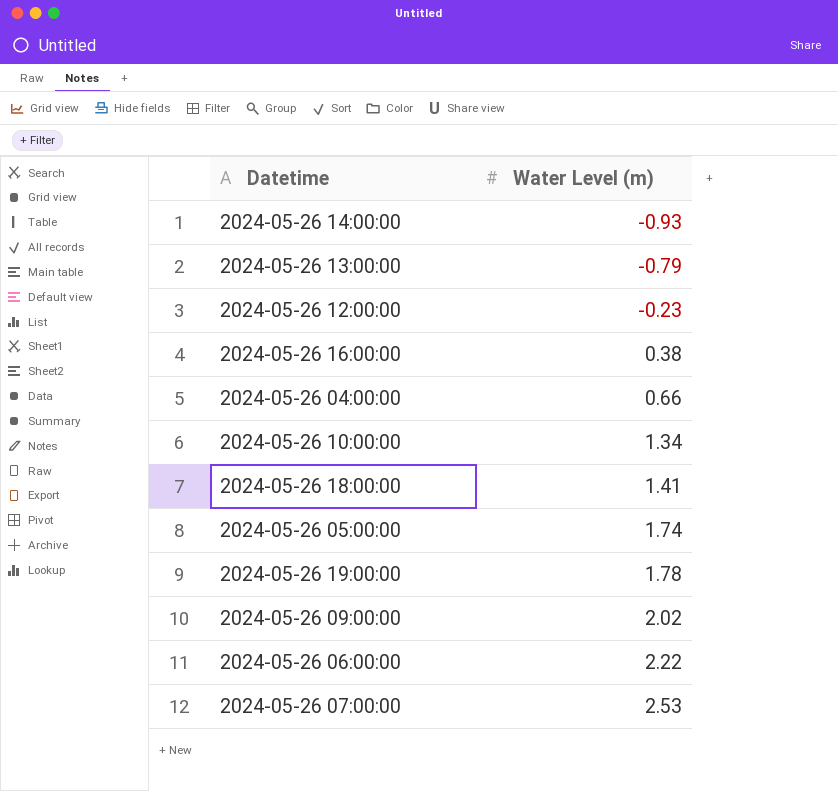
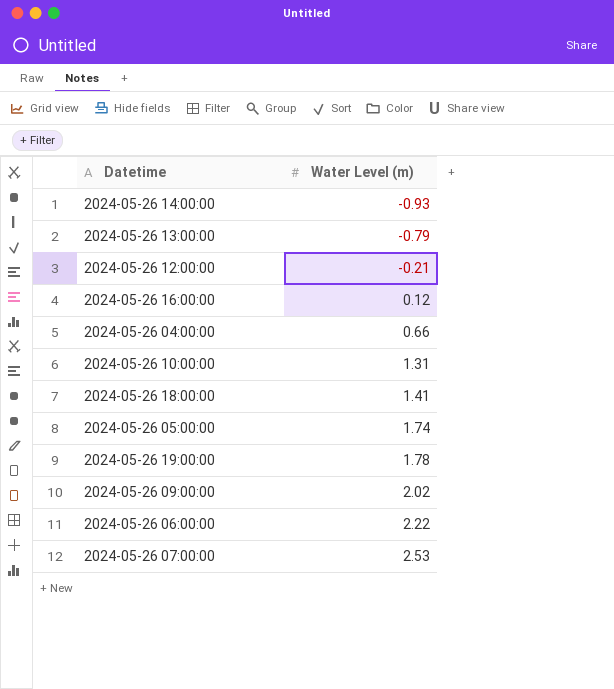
2024-05-26 12:00:00 | Water Level (m): -0.23 -> -0.21
2024-05-26 16:00:00 | Water Level (m): 0.38 -> 0.12
2024-05-26 10:00:00 | Water Level (m): 1.34 -> 1.31

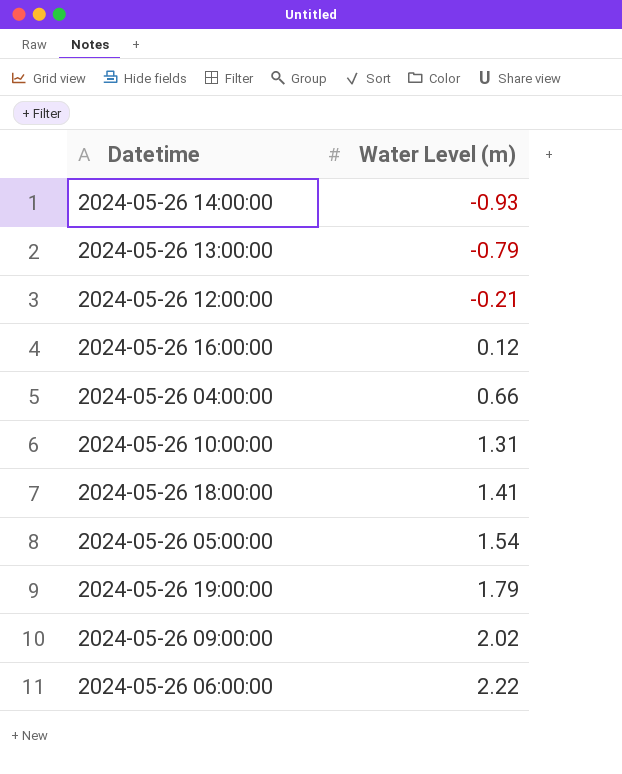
row 2024-05-26 07:00:00: 2.53 -> none
2024-05-26 05:00:00 | Water Level (m): 1.74 -> 1.54
2024-05-26 19:00:00 | Water Level (m): 1.78 -> 1.79

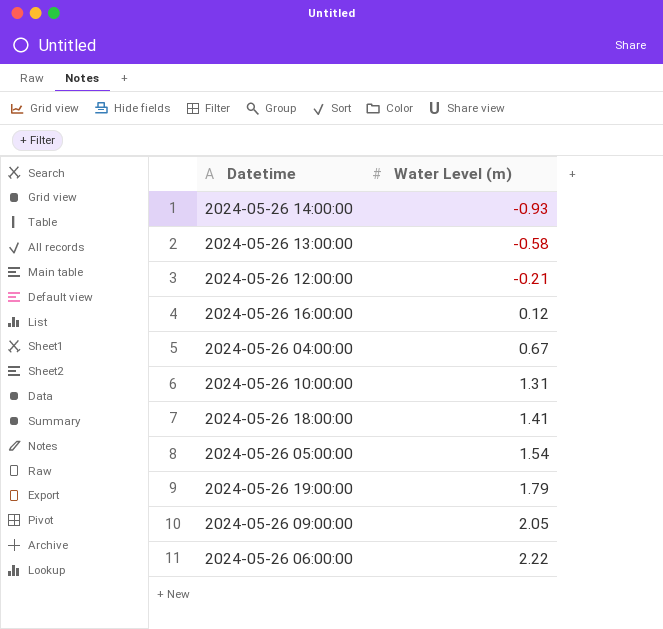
2024-05-26 13:00:00 | Water Level (m): -0.79 -> -0.58
2024-05-26 04:00:00 | Water Level (m): 0.66 -> 0.67
2024-05-26 09:00:00 | Water Level (m): 2.02 -> 2.05

